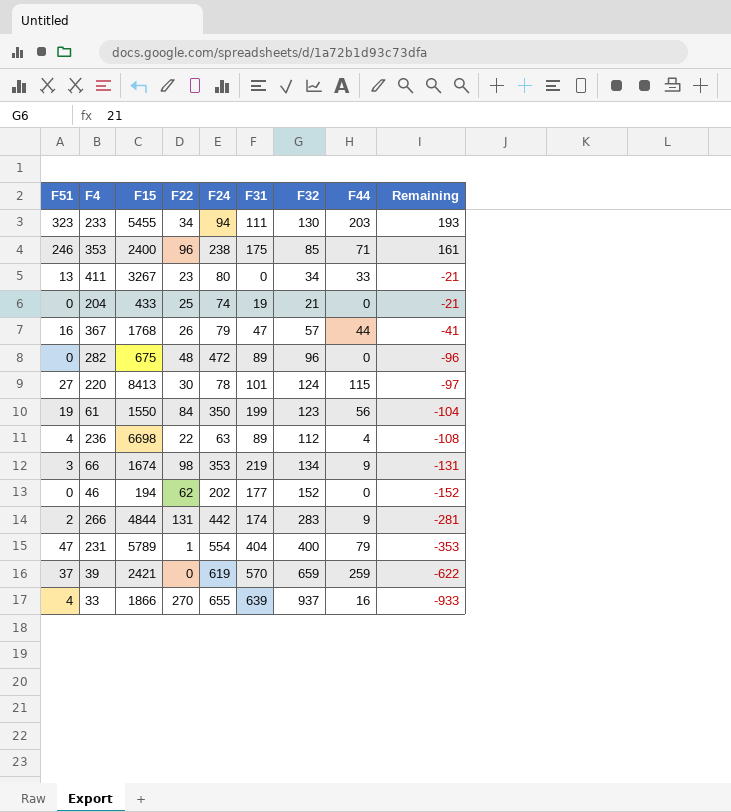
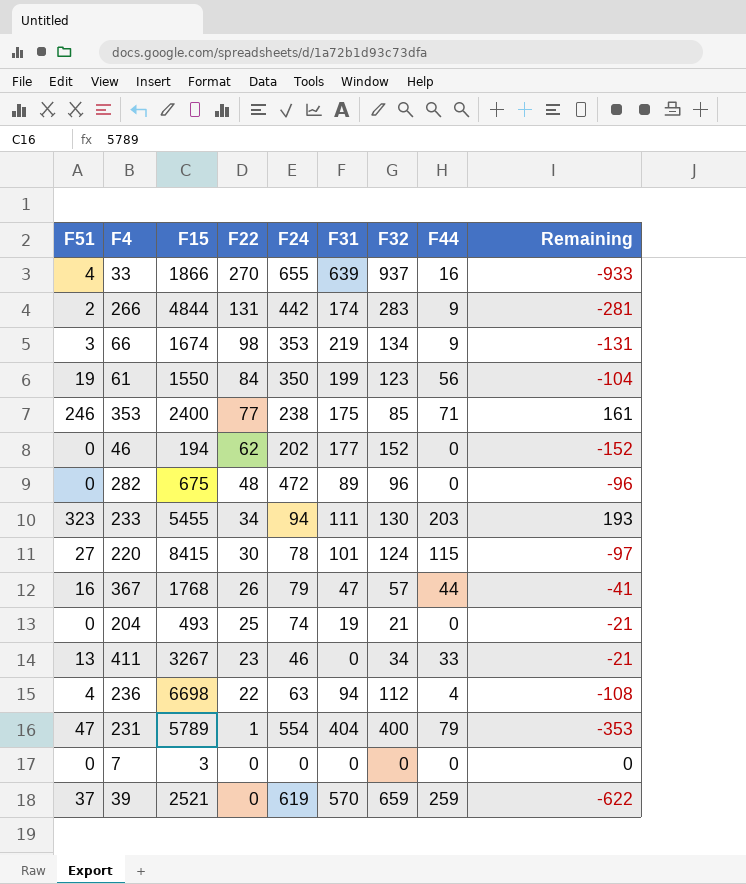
row order: Remaining descending -> F22 descending
353 | F22: 96 -> 77
220 | F15: 8413 -> 8415
204 | F15: 433 -> 493
411 | F24: 80 -> 46
236 | F31: 89 -> 94
row 7: none -> 0 | 3 | 0 | 0 | 0 | 0 | 0 | 0
39 | F15: 2421 -> 2521

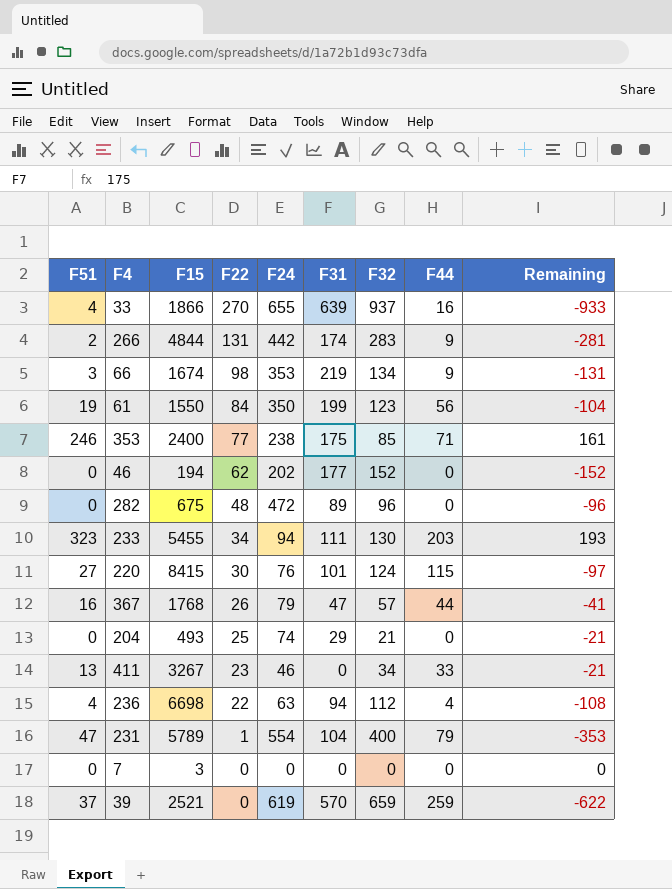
220 | F24: 78 -> 76
204 | F31: 19 -> 29
231 | F31: 404 -> 104

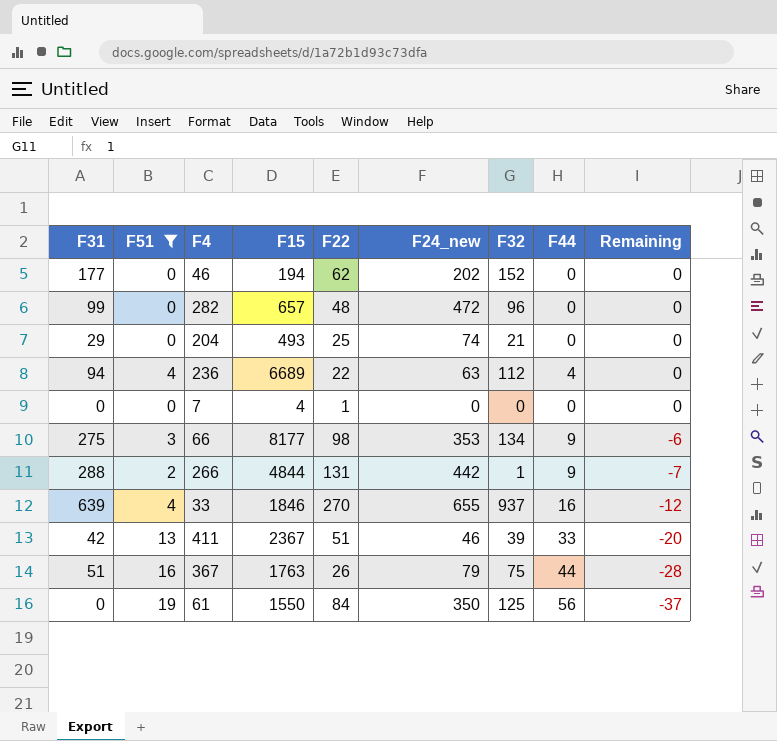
filter: none -> F51 <= 19
row order: F22 descending -> Remaining descending
column F31 | position: 6 -> 1
column name: F24 -> F24_new
column Remaining | formula: [F51] - [F32] -> [F51] - [F44]
282 | F31: 89 -> 99
282 | F15: 675 -> 657
236 | F15: 6698 -> 6689
7 | F15: 3 -> 4
7 | F22: 0 -> 1
66 | F31: 219 -> 275
66 | F15: 1674 -> 8177
266 | F31: 174 -> 288
266 | F32: 283 -> 1
33 | F15: 1866 -> 1846
411 | F31: 0 -> 42
411 | F15: 3267 -> 2367
411 | F22: 23 -> 51
411 | F32: 34 -> 39
367 | F31: 47 -> 51
367 | F15: 1768 -> 1763
367 | F32: 57 -> 75
61 | F31: 199 -> 0
61 | F32: 123 -> 125

